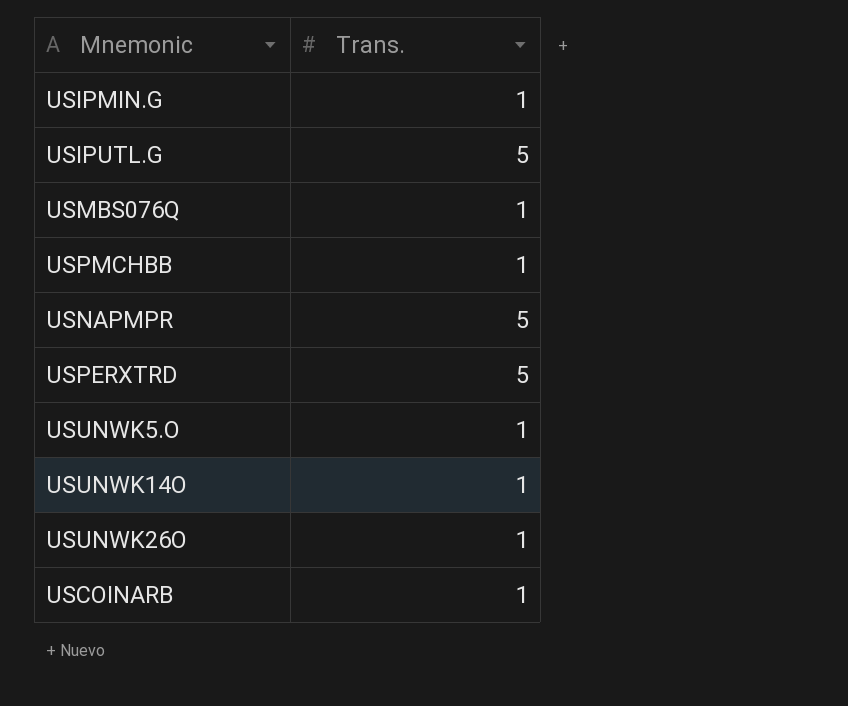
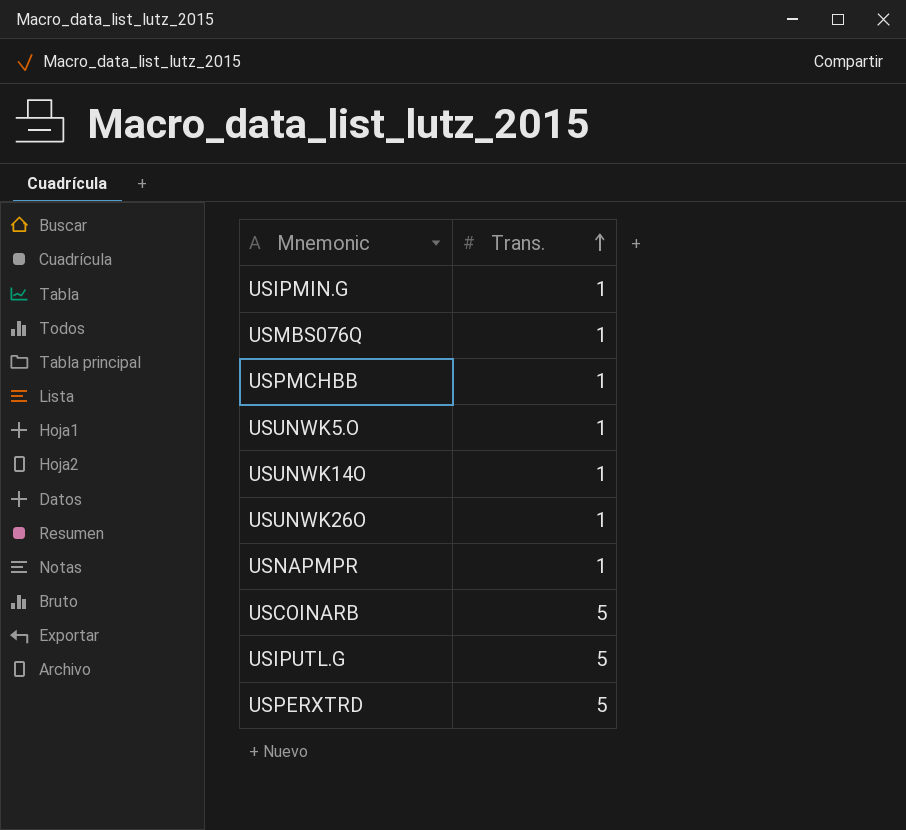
row order: none -> Trans. ascending
USNAPMPR | Trans.: 5 -> 1
USCOINARB | Trans.: 1 -> 5

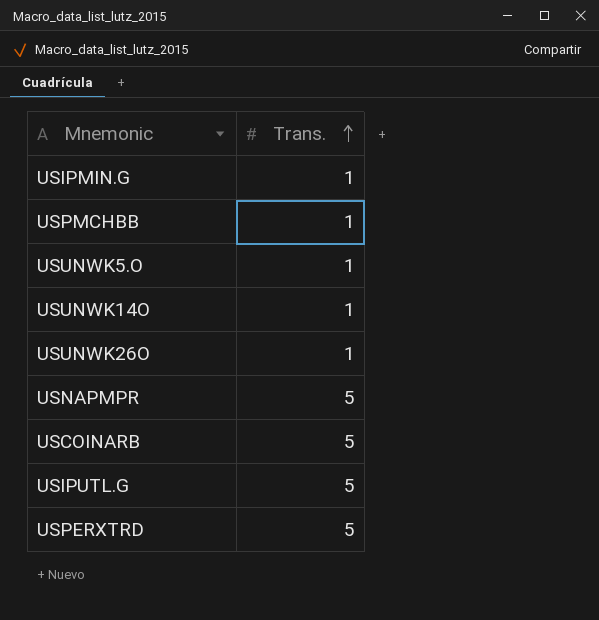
row USMBS076Q: 1 -> none
USNAPMPR | Trans.: 1 -> 5

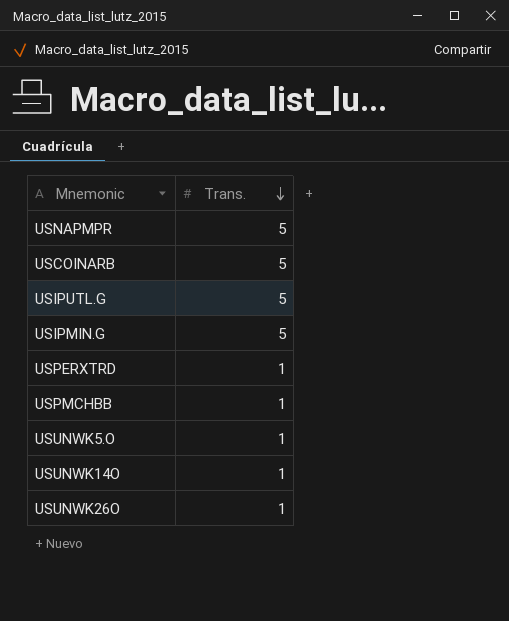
row order: Trans. ascending -> Trans. descending
USIPMIN.G | Trans.: 1 -> 5
USPERXTRD | Trans.: 5 -> 1

